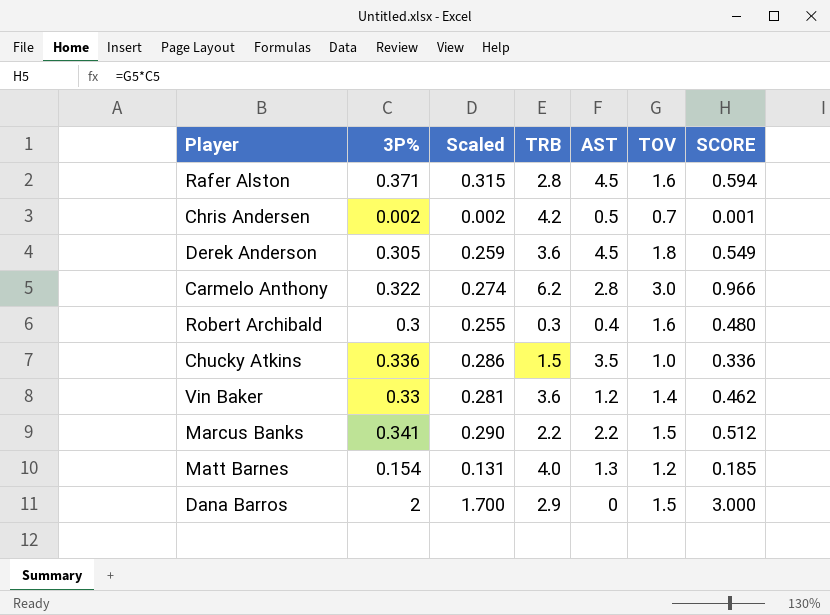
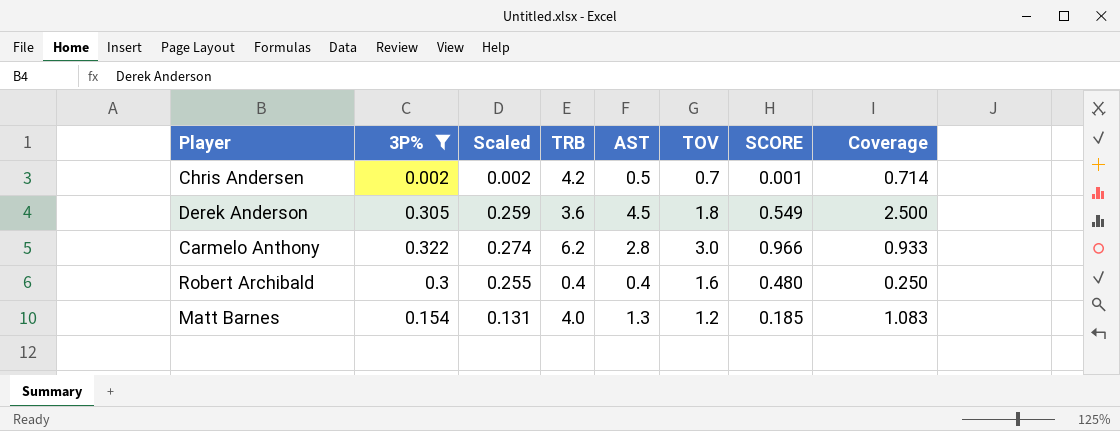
filter: none -> 3P% <= 0.322
column Coverage | formula: none -> [AST] / [TOV]
Robert Archibald | TRB: 0.3 -> 0.4

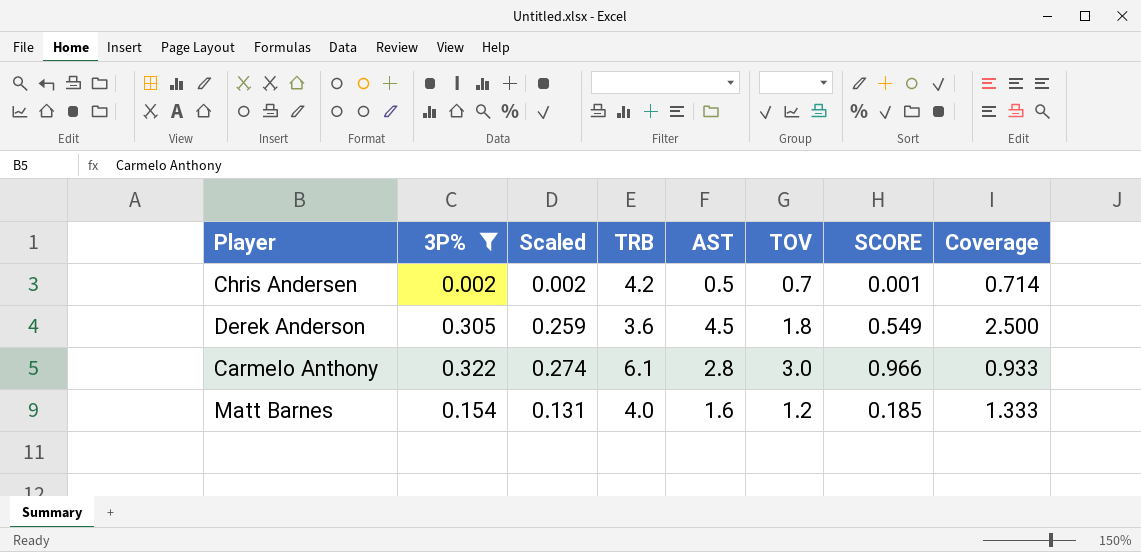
row Robert Archibald: 0.3 | 0.255 | 0.4 | 0.4 | 1.6 | 0.480 | 0.250 -> none
Carmelo Anthony | TRB: 6.2 -> 6.1
Matt Barnes | AST: 1.3 -> 1.6
Matt Barnes | Coverage: 1.083 -> 1.333

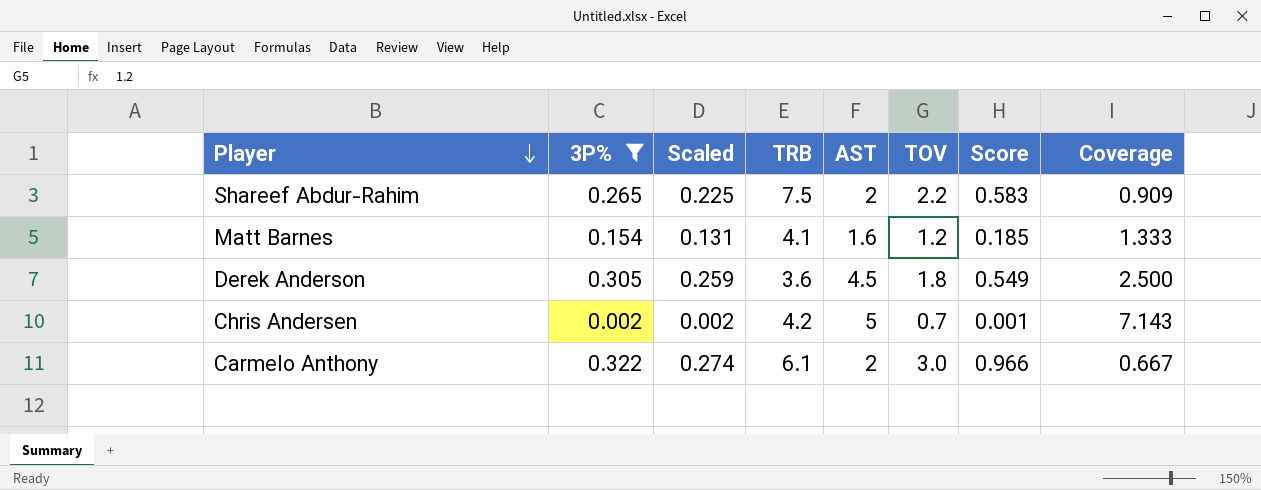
row order: none -> Player descending
column name: SCORE -> Score
row Shareef Abdur-Rahim: none -> 0.265 | 0.225 | 7.5 | 2 | 2.2 | 0.583 | 0.909
Matt Barnes | TRB: 4.0 -> 4.1
Chris Andersen | AST: 0.5 -> 5
Chris Andersen | Coverage: 0.714 -> 7.143
Carmelo Anthony | AST: 2.8 -> 2
Carmelo Anthony | Coverage: 0.933 -> 0.667

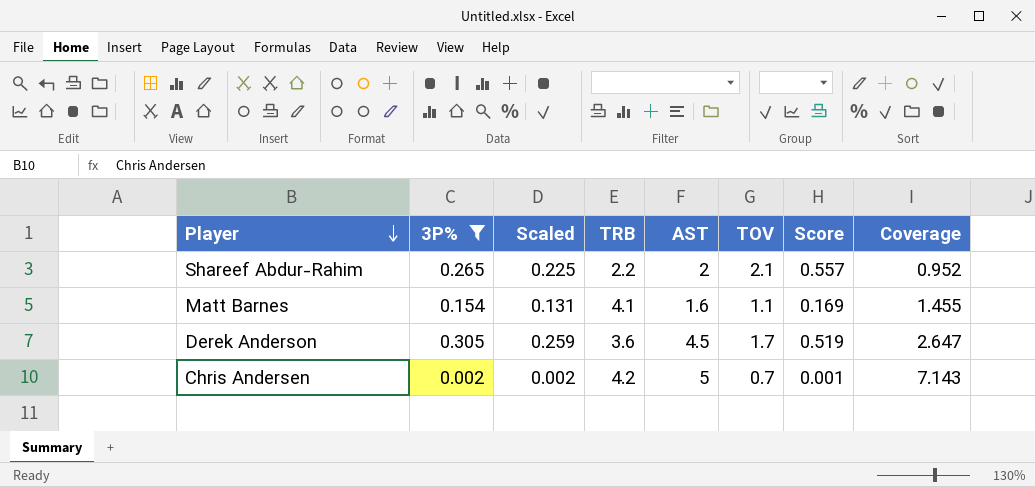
row Carmelo Anthony: 0.322 | 0.274 | 6.1 | 2 | 3.0 | 0.966 | 0.667 -> none
Shareef Abdur-Rahim | TRB: 7.5 -> 2.2
Shareef Abdur-Rahim | TOV: 2.2 -> 2.1
Shareef Abdur-Rahim | Score: 0.583 -> 0.557
Shareef Abdur-Rahim | Coverage: 0.909 -> 0.952
Matt Barnes | TOV: 1.2 -> 1.1
Matt Barnes | Score: 0.185 -> 0.169
Matt Barnes | Coverage: 1.333 -> 1.455
Derek Anderson | TOV: 1.8 -> 1.7
Derek Anderson | Score: 0.549 -> 0.519
Derek Anderson | Coverage: 2.500 -> 2.647

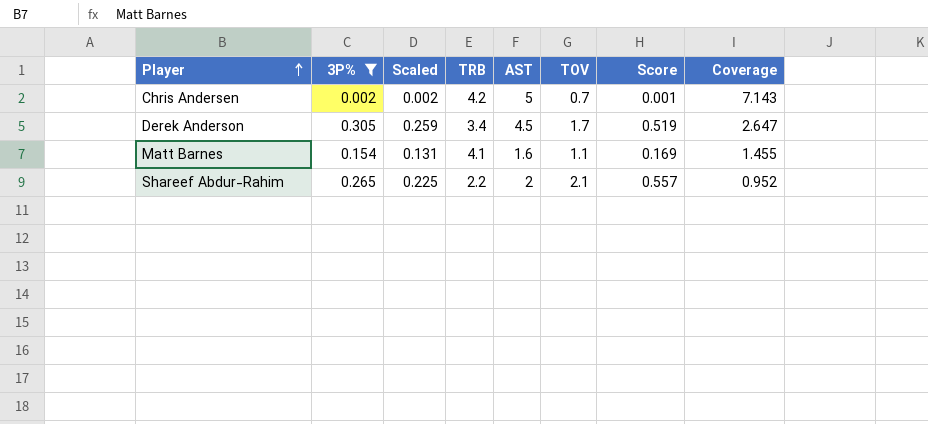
row order: Player descending -> Player ascending
Derek Anderson | TRB: 3.6 -> 3.4

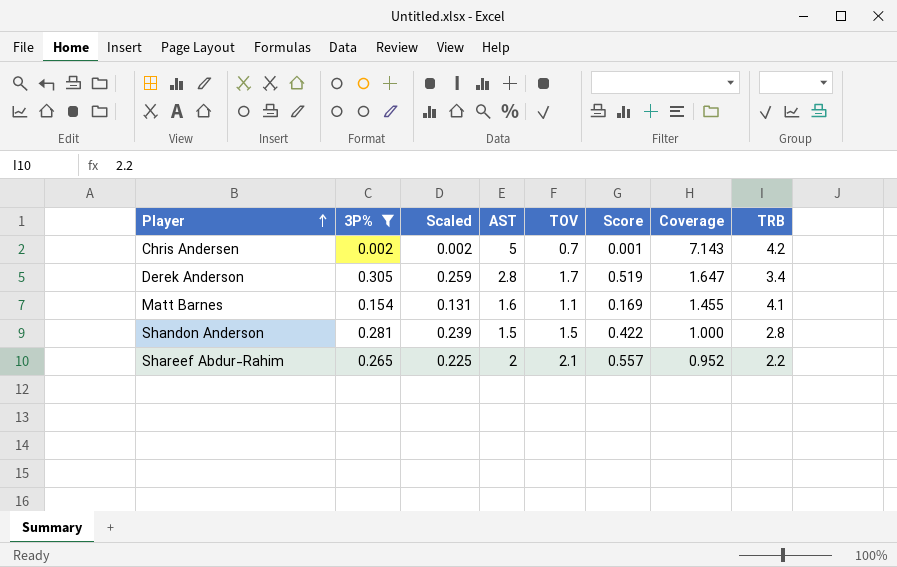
column TRB | position: 4 -> 8
Derek Anderson | AST: 4.5 -> 2.8
Derek Anderson | Coverage: 2.647 -> 1.647
row Shandon Anderson: none -> 0.281 | 0.239 | 1.5 | 1.5 | 0.422 | 1.000 | 2.8

